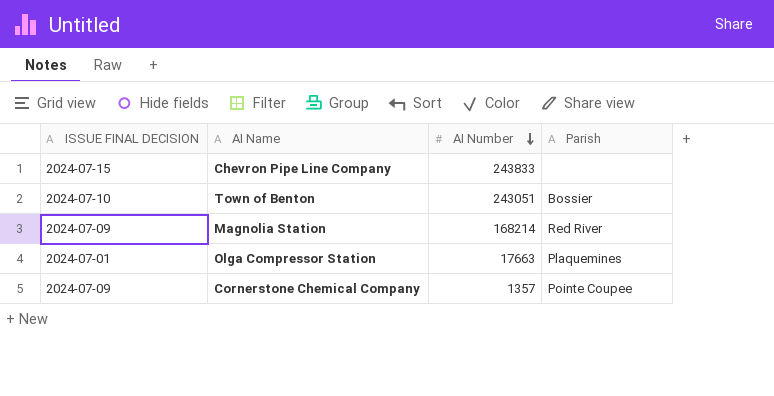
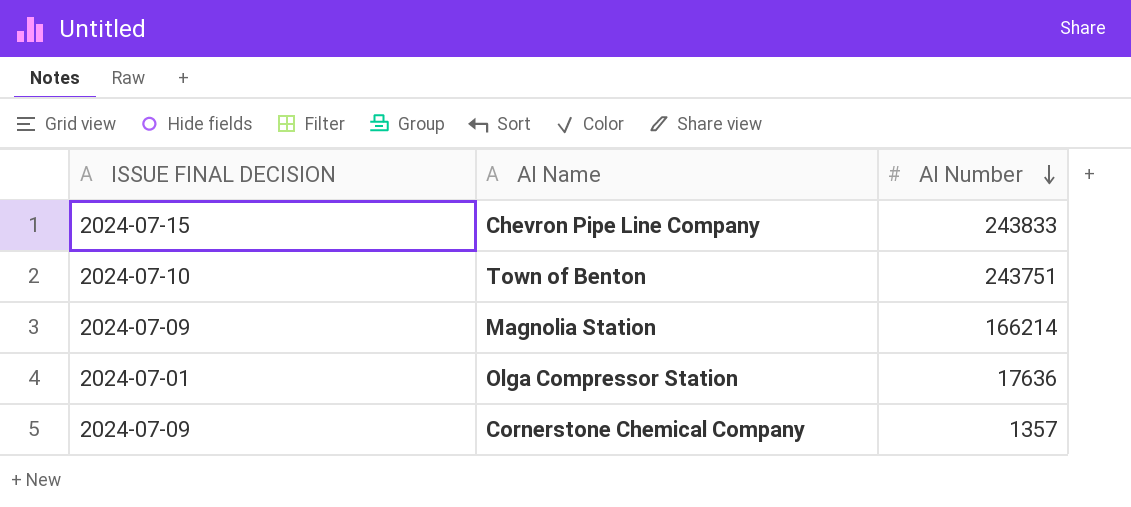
column Parish | position: 4 -> none
Town of Benton | AI Number: 243051 -> 243751
Magnolia Station | AI Number: 168214 -> 166214
Olga Compressor Station | AI Number: 17663 -> 17636

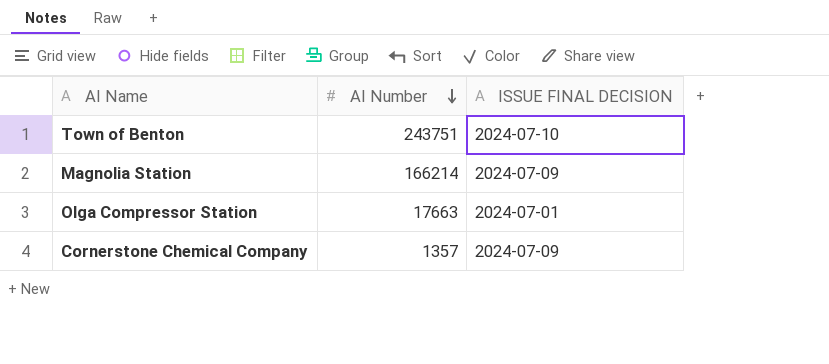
column ISSUE FINAL DECISION | position: 1 -> 3
row Chevron Pipe Line Company: 2024-07-15 | 243833 -> none
Olga Compressor Station | AI Number: 17636 -> 17663

